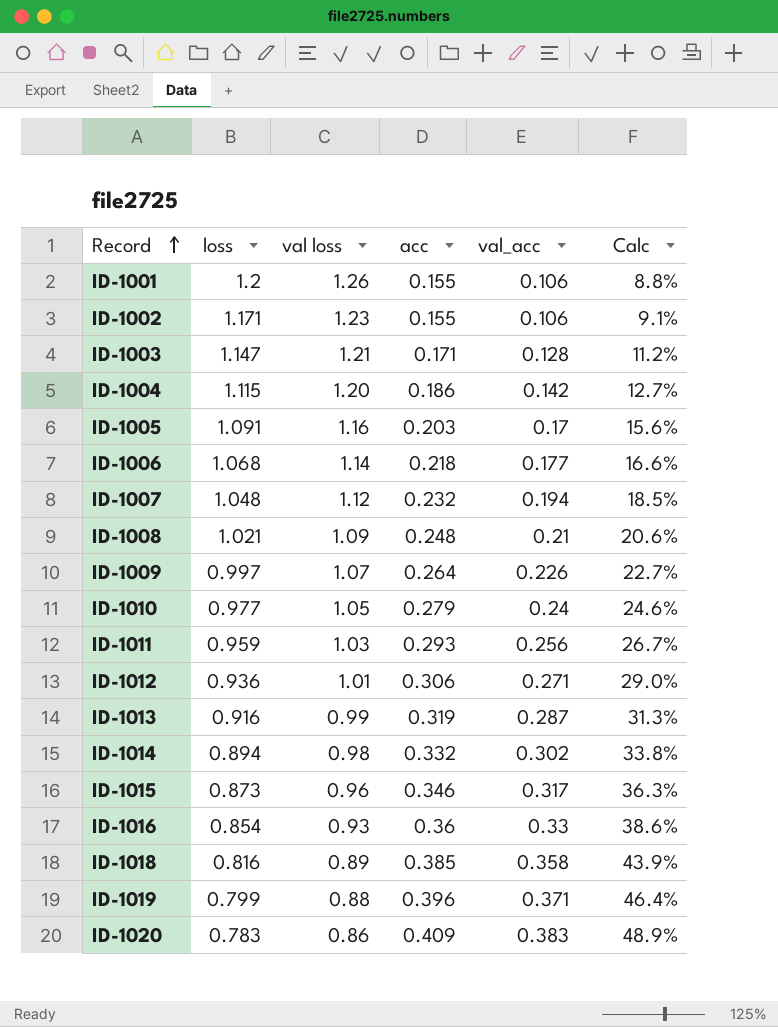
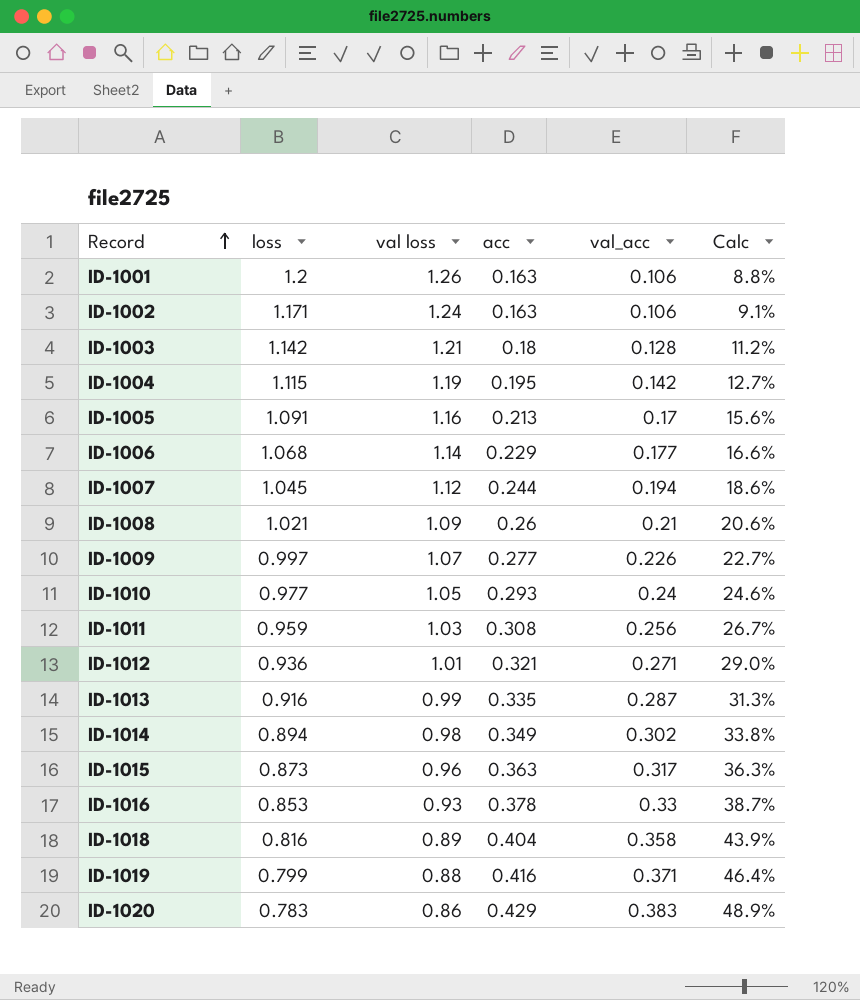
ID-1001 | acc: 0.155 -> 0.163
ID-1002 | val loss: 1.23 -> 1.24
ID-1002 | acc: 0.155 -> 0.163
ID-1003 | loss: 1.147 -> 1.142
ID-1003 | acc: 0.171 -> 0.18
ID-1004 | val loss: 1.20 -> 1.19
ID-1004 | acc: 0.186 -> 0.195
ID-1005 | acc: 0.203 -> 0.213
ID-1006 | acc: 0.218 -> 0.229
ID-1007 | loss: 1.048 -> 1.045
ID-1007 | acc: 0.232 -> 0.244
ID-1007 | Calc: 18.5% -> 18.6%
ID-1008 | acc: 0.248 -> 0.26
ID-1009 | acc: 0.264 -> 0.277
ID-1010 | acc: 0.279 -> 0.293
ID-1011 | acc: 0.293 -> 0.308
ID-1012 | acc: 0.306 -> 0.321
ID-1013 | acc: 0.319 -> 0.335
ID-1014 | acc: 0.332 -> 0.349
ID-1015 | acc: 0.346 -> 0.363
ID-1016 | loss: 0.854 -> 0.853
ID-1016 | acc: 0.36 -> 0.378
ID-1016 | Calc: 38.6% -> 38.7%
ID-1018 | acc: 0.385 -> 0.404
ID-1019 | acc: 0.396 -> 0.416
ID-1020 | acc: 0.409 -> 0.429

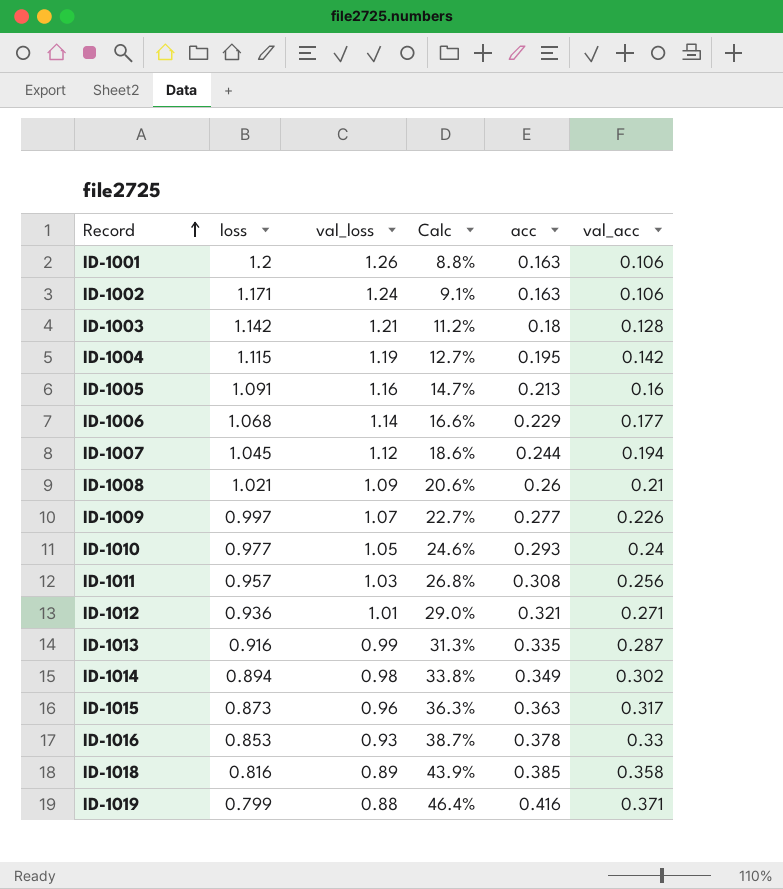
column name: val loss -> val_loss
column Calc | position: 6 -> 4
row ID-1020: 0.783 | 0.86 | 0.429 | 0.383 | 48.9% -> none
ID-1005 | Calc: 15.6% -> 14.7%
ID-1005 | val_acc: 0.17 -> 0.16
ID-1011 | loss: 0.959 -> 0.957
ID-1011 | Calc: 26.7% -> 26.8%
ID-1018 | acc: 0.404 -> 0.385

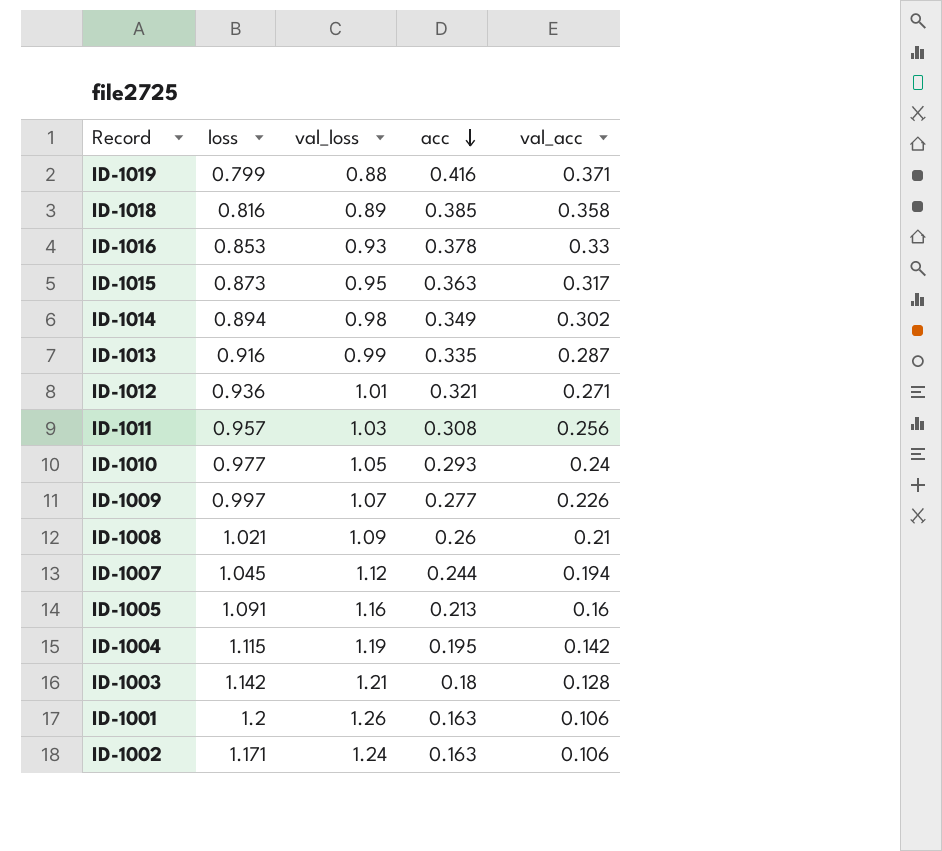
row order: Record ascending -> acc descending
column Calc | formula: [val_acc] / [loss] -> none
row ID-1006: 1.068 | 1.14 | 16.6% | 0.229 | 0.177 -> none
ID-1015 | val_loss: 0.96 -> 0.95

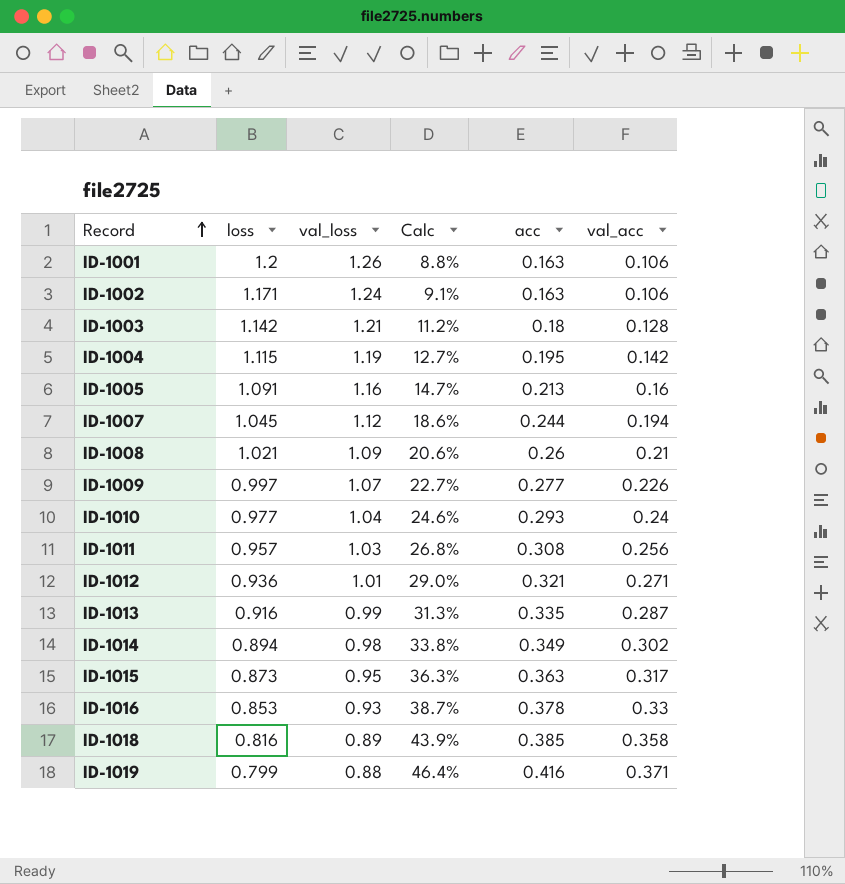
row order: acc descending -> Record ascending
column Calc | formula: none -> [val_acc] / [loss]
ID-1010 | val_loss: 1.05 -> 1.04

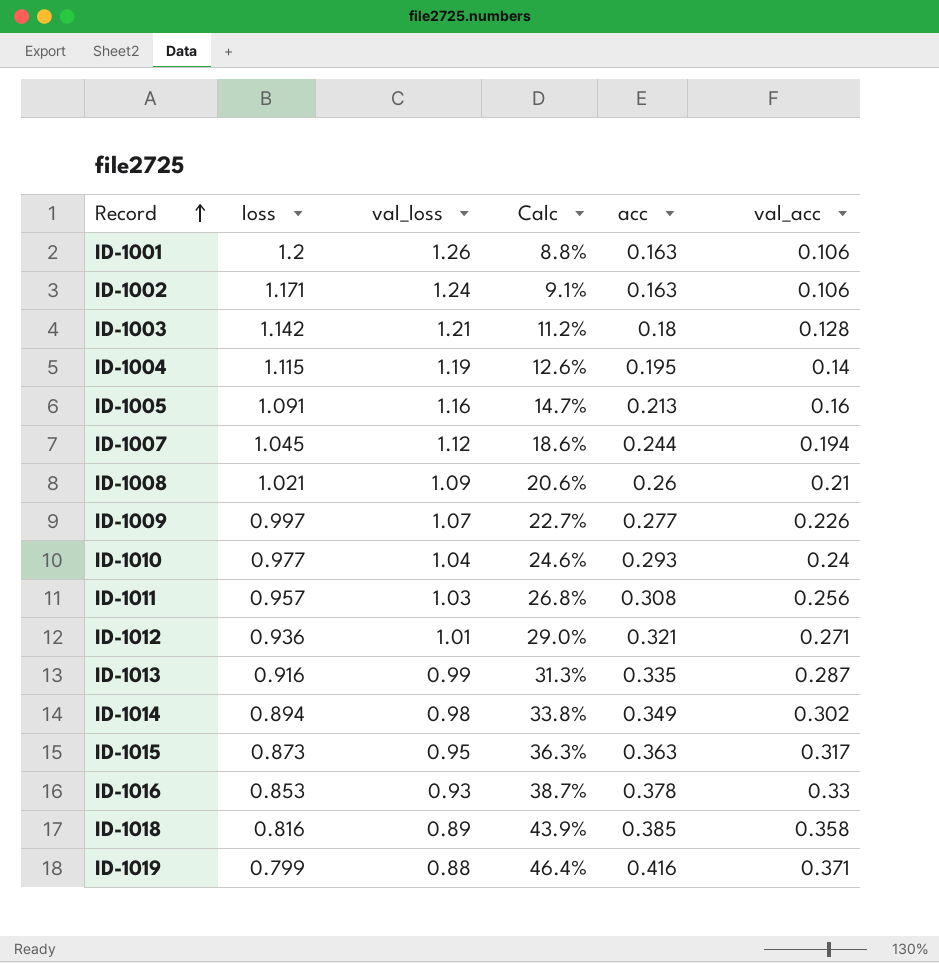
ID-1004 | Calc: 12.7% -> 12.6%
ID-1004 | val_acc: 0.142 -> 0.14

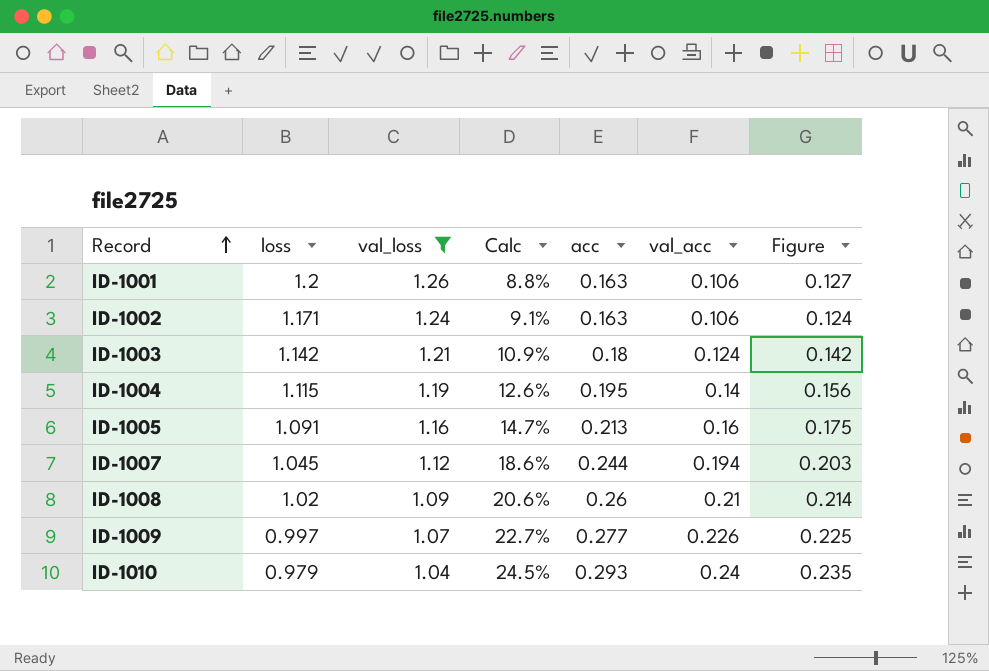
filter: none -> val_loss >= 1.04
column Figure | formula: none -> [loss] * [val_acc]
ID-1003 | Calc: 11.2% -> 10.9%
ID-1003 | val_acc: 0.128 -> 0.124
ID-1008 | loss: 1.021 -> 1.02
ID-1010 | loss: 0.977 -> 0.979
ID-1010 | Calc: 24.6% -> 24.5%

